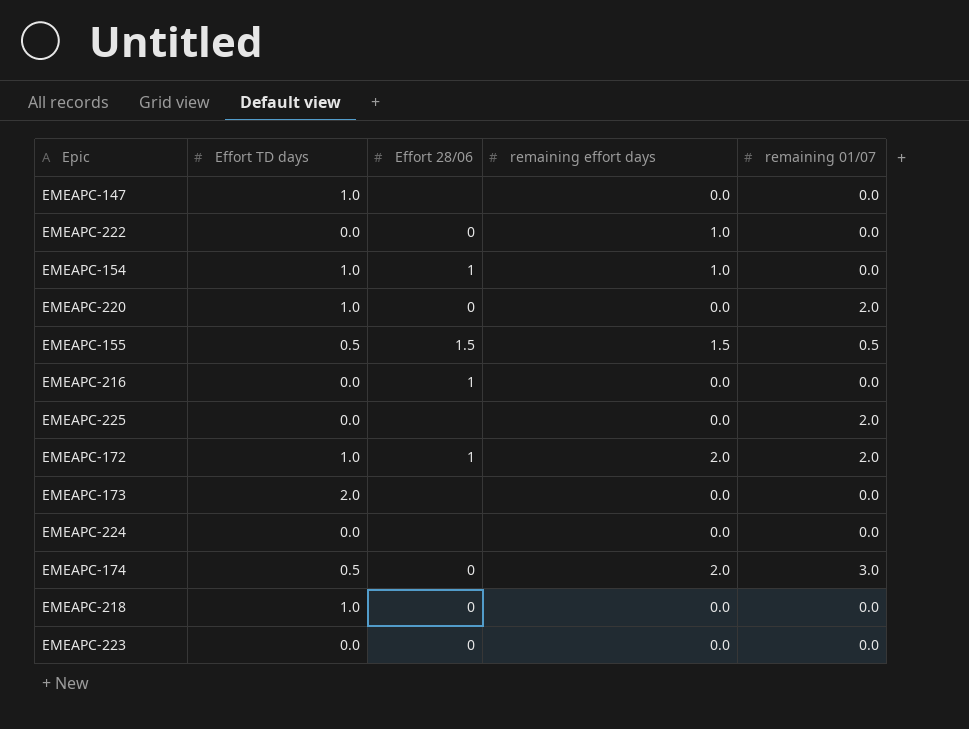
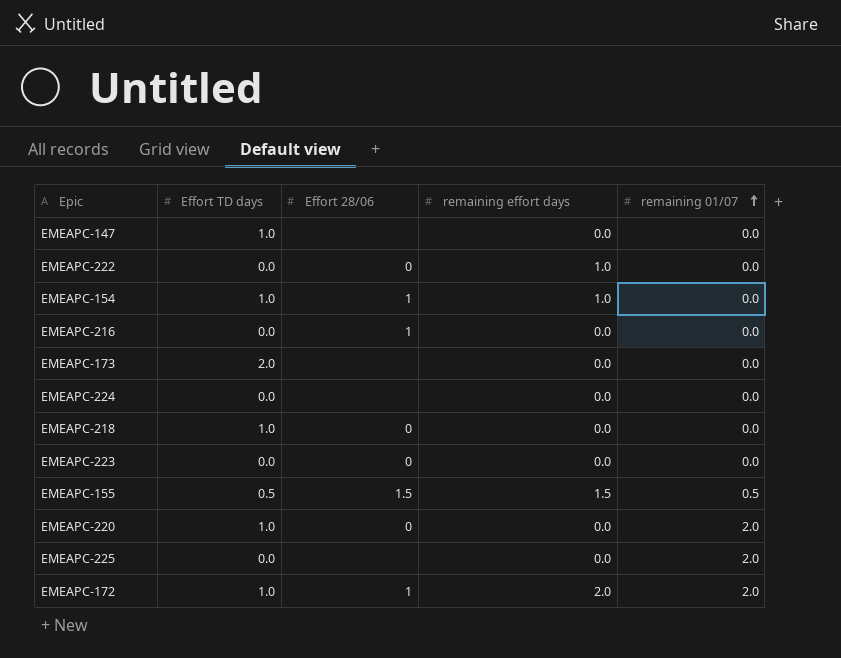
row order: none -> remaining 01/07 ascending
row EMEAPC-174: 0.5 | 0 | 2.0 | 3.0 -> none

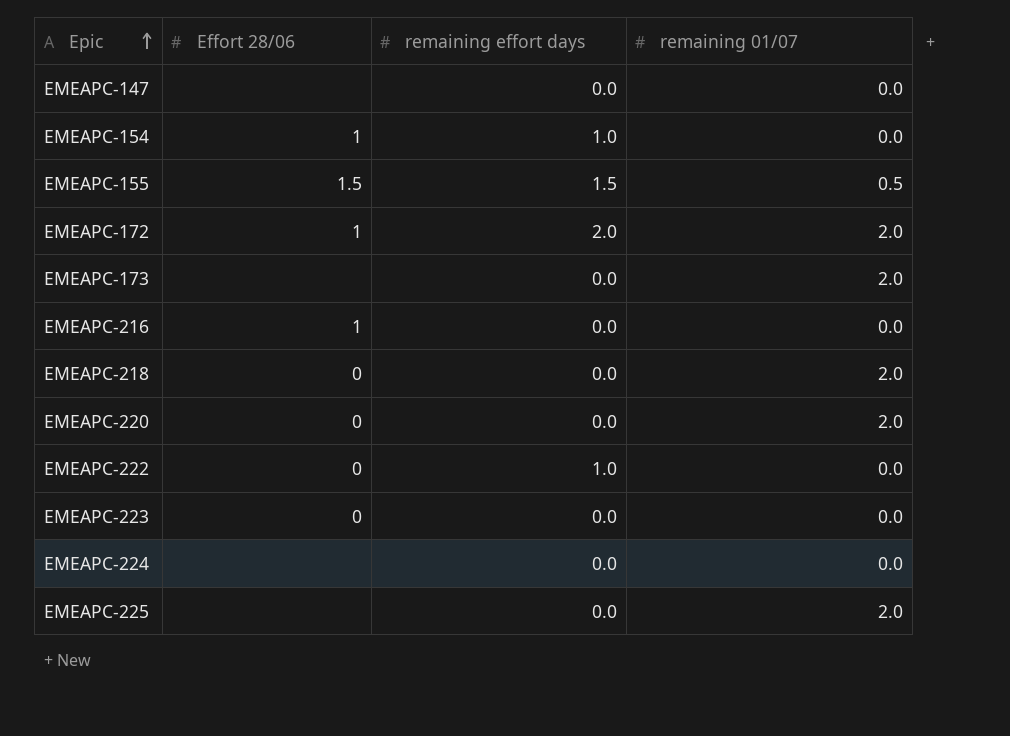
row order: remaining 01/07 ascending -> Epic ascending
column Effort TD days | position: 2 -> none
EMEAPC-173 | remaining 01/07: 0.0 -> 2.0
EMEAPC-218 | remaining 01/07: 0.0 -> 2.0

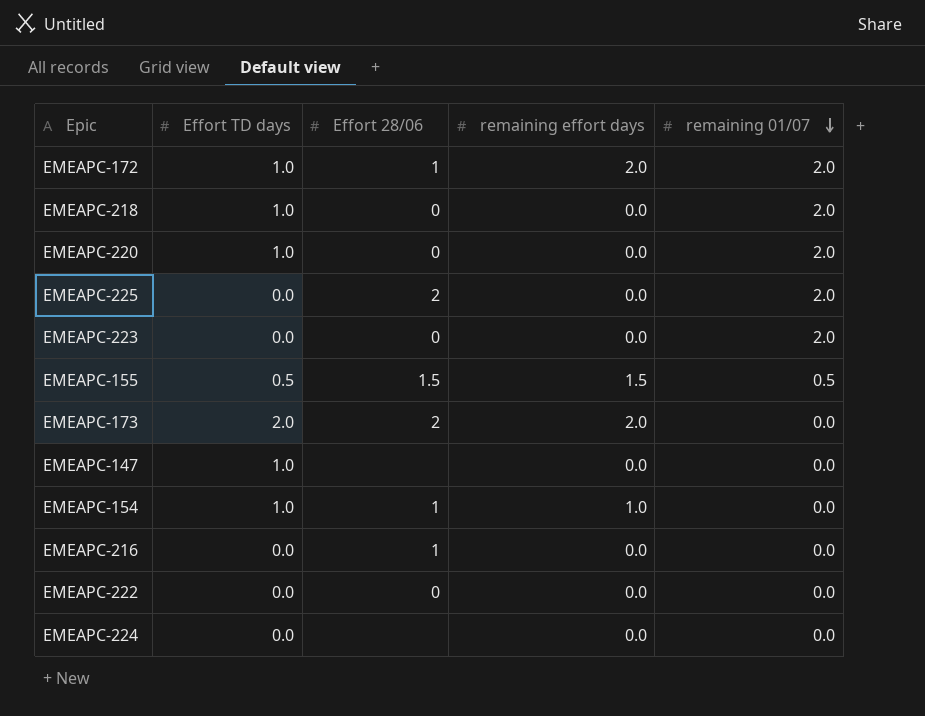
row order: Epic ascending -> remaining 01/07 descending
column Effort TD days | position: none -> 2
EMEAPC-225 | Effort 28/06: none -> 2
EMEAPC-223 | remaining 01/07: 0.0 -> 2.0
EMEAPC-173 | Effort 28/06: none -> 2
EMEAPC-173 | remaining effort days: 0.0 -> 2.0
EMEAPC-173 | remaining 01/07: 2.0 -> 0.0
EMEAPC-222 | remaining effort days: 1.0 -> 0.0

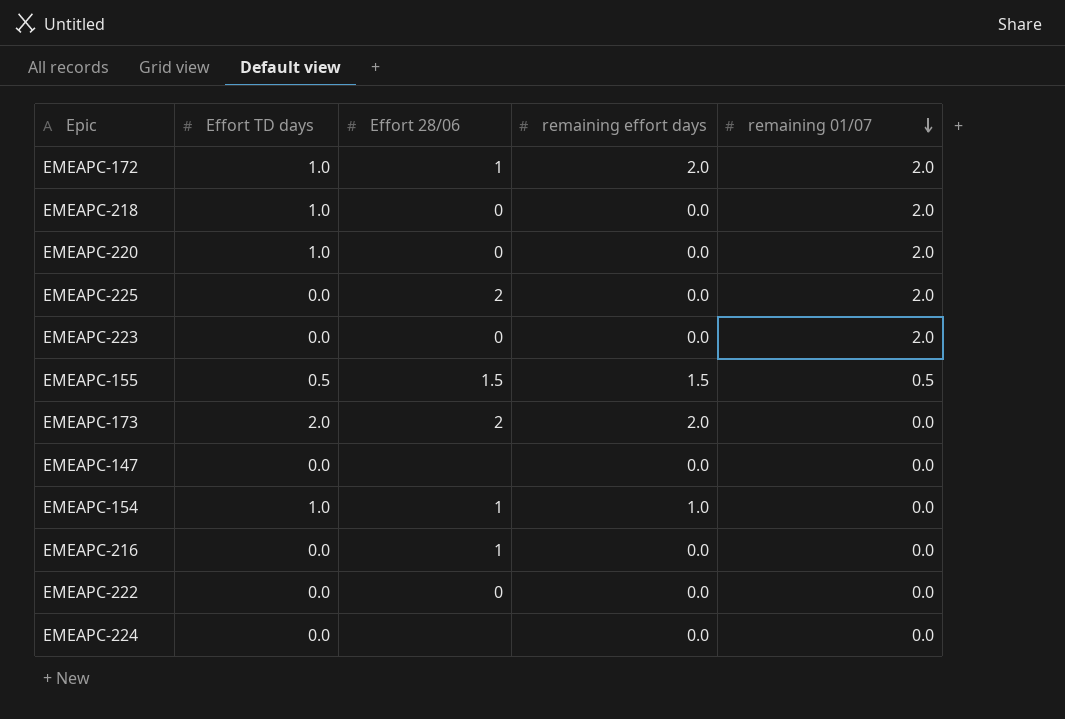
EMEAPC-147 | Effort TD days: 1.0 -> 0.0

